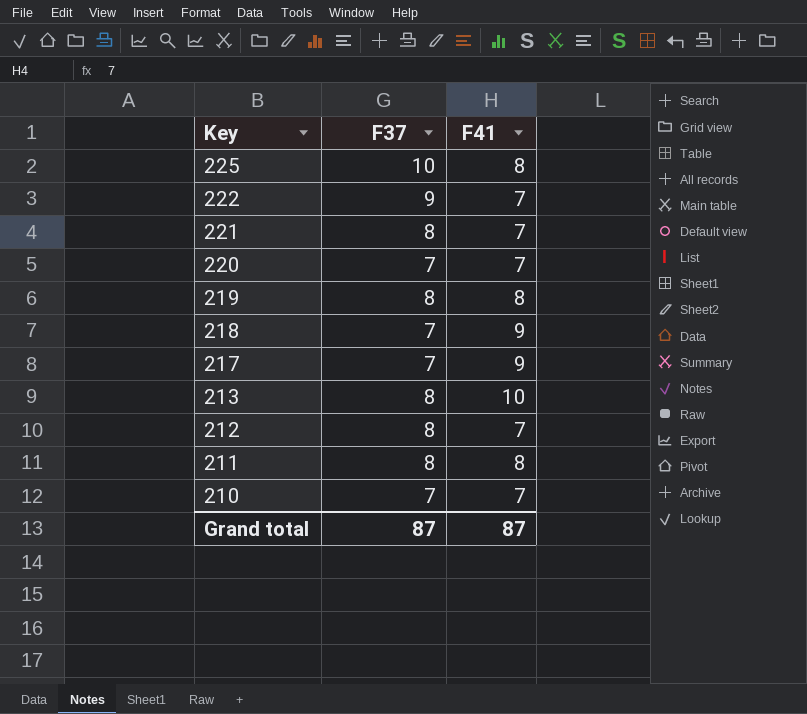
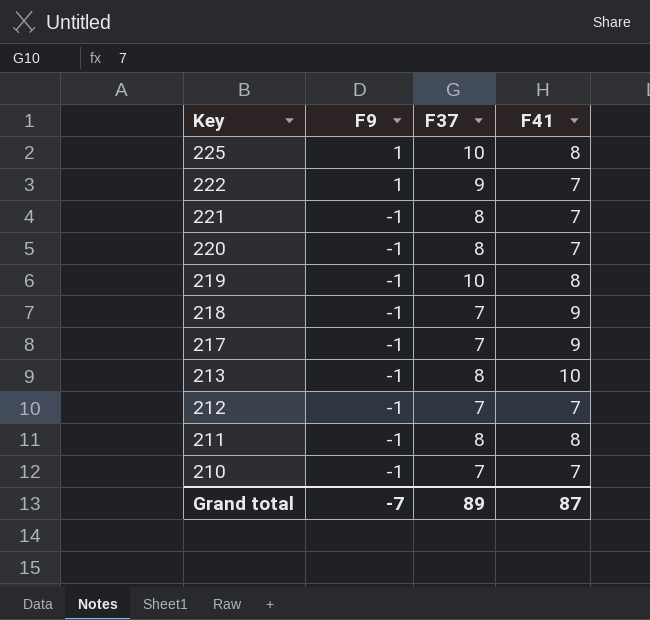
column F9 | position: none -> 2
220 | F37: 7 -> 8
219 | F37: 8 -> 10
212 | F37: 8 -> 7
Grand total | F37: 87 -> 89

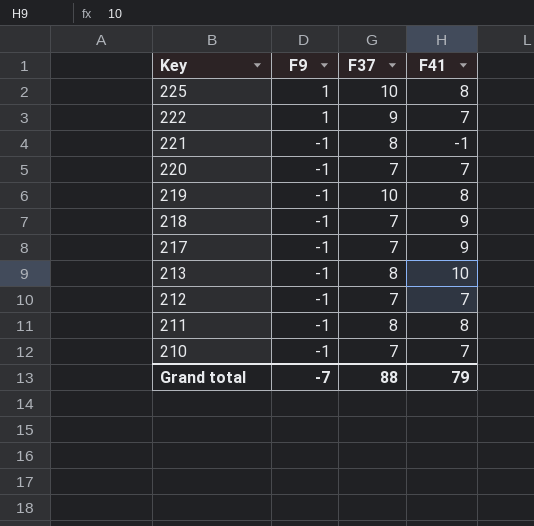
221 | F41: 7 -> -1
220 | F37: 8 -> 7
Grand total | F37: 89 -> 88
Grand total | F41: 87 -> 79

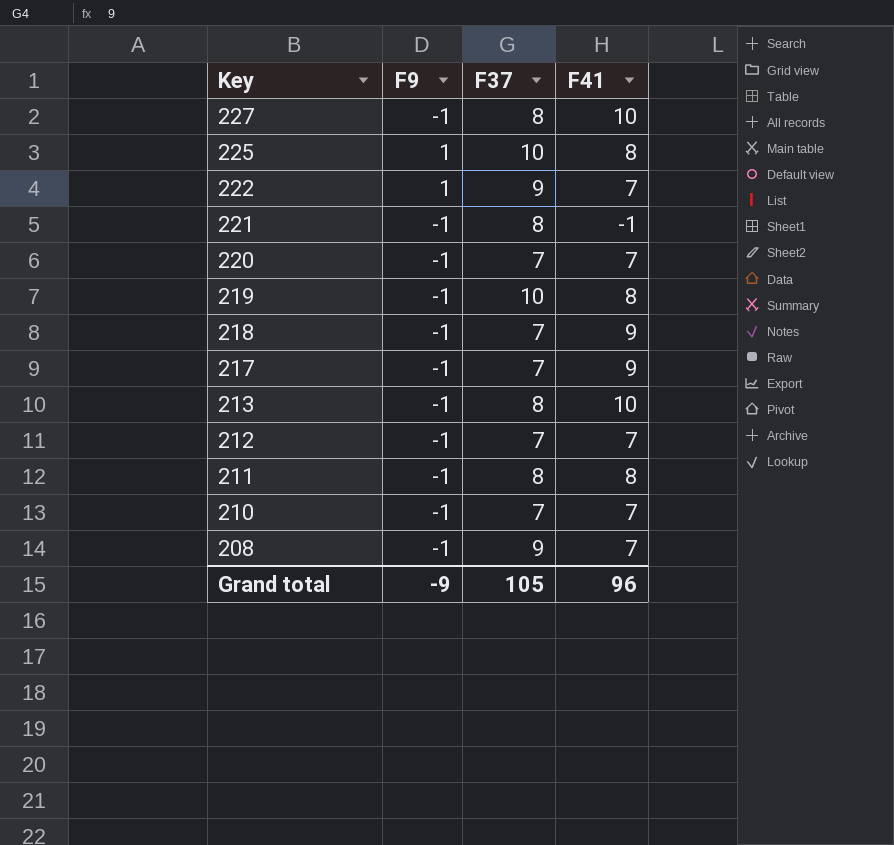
row 227: none -> -1 | 8 | 10
row 208: none -> -1 | 9 | 7
Grand total | F9: -7 -> -9
Grand total | F37: 88 -> 105
Grand total | F41: 79 -> 96

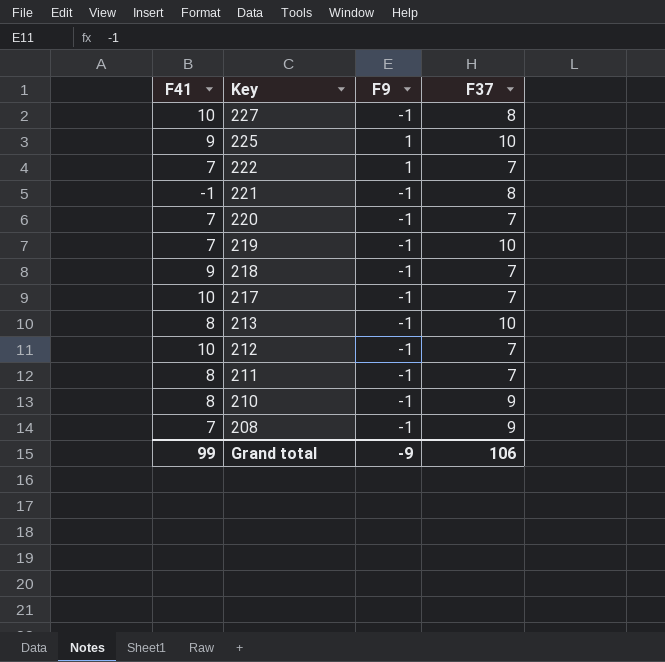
column F41 | position: 4 -> 1
225 | F41: 8 -> 9
222 | F37: 9 -> 7
219 | F41: 8 -> 7
217 | F41: 9 -> 10
213 | F41: 10 -> 8
213 | F37: 8 -> 10
212 | F41: 7 -> 10
211 | F37: 8 -> 7
210 | F41: 7 -> 8
210 | F37: 7 -> 9
Grand total | F41: 96 -> 99
Grand total | F37: 105 -> 106

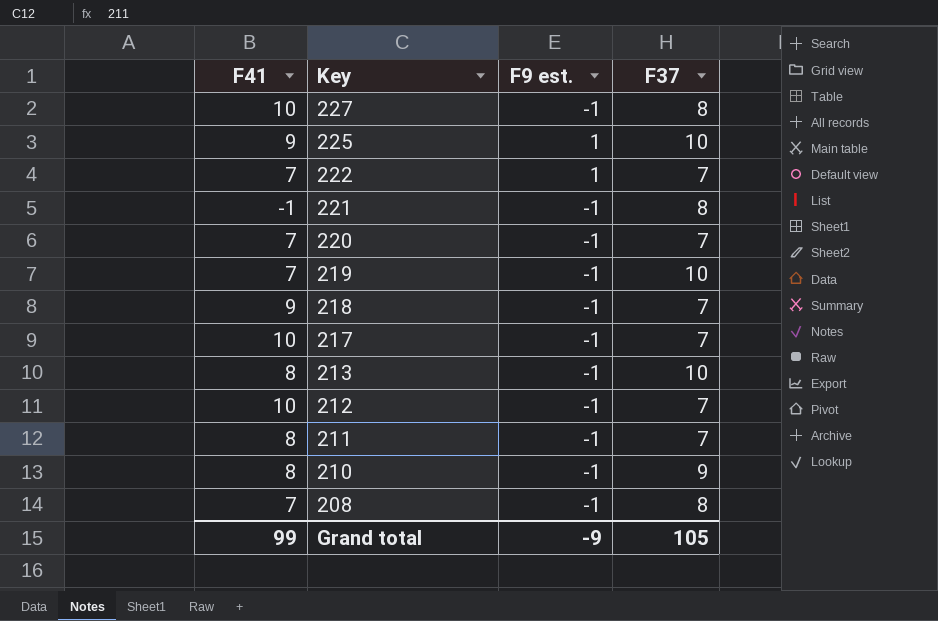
column name: F9 -> F9 est.
208 | F37: 9 -> 8
Grand total | F37: 106 -> 105

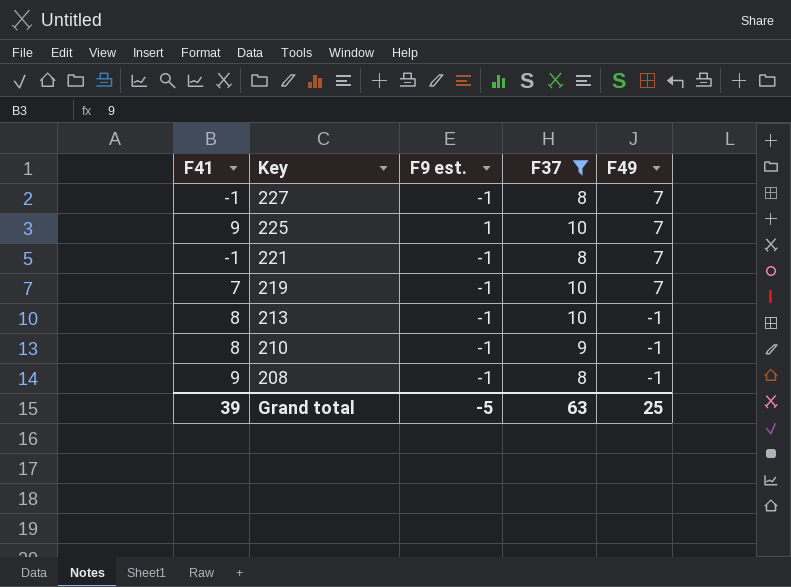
filter: none -> F37 != 7
column F49 | position: none -> 5
227 | F41: 10 -> -1
208 | F41: 7 -> 9
Grand total | F41: 99 -> 39
Grand total | F9 est.: -9 -> -5
Grand total | F37: 105 -> 63

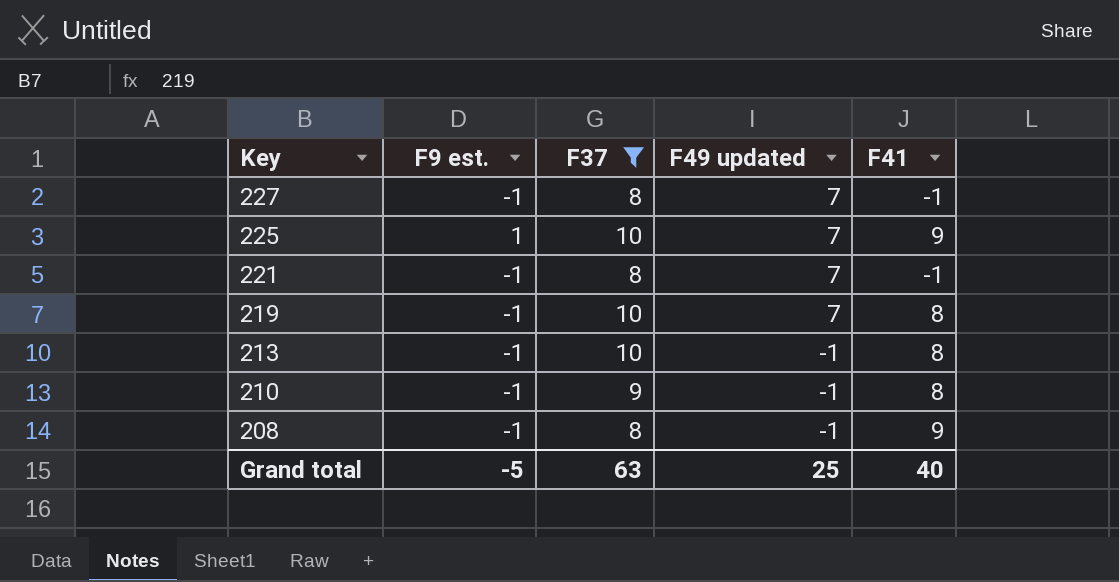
column name: F49 -> F49 updated
column F41 | position: 1 -> 5
219 | F41: 7 -> 8
Grand total | F41: 39 -> 40

